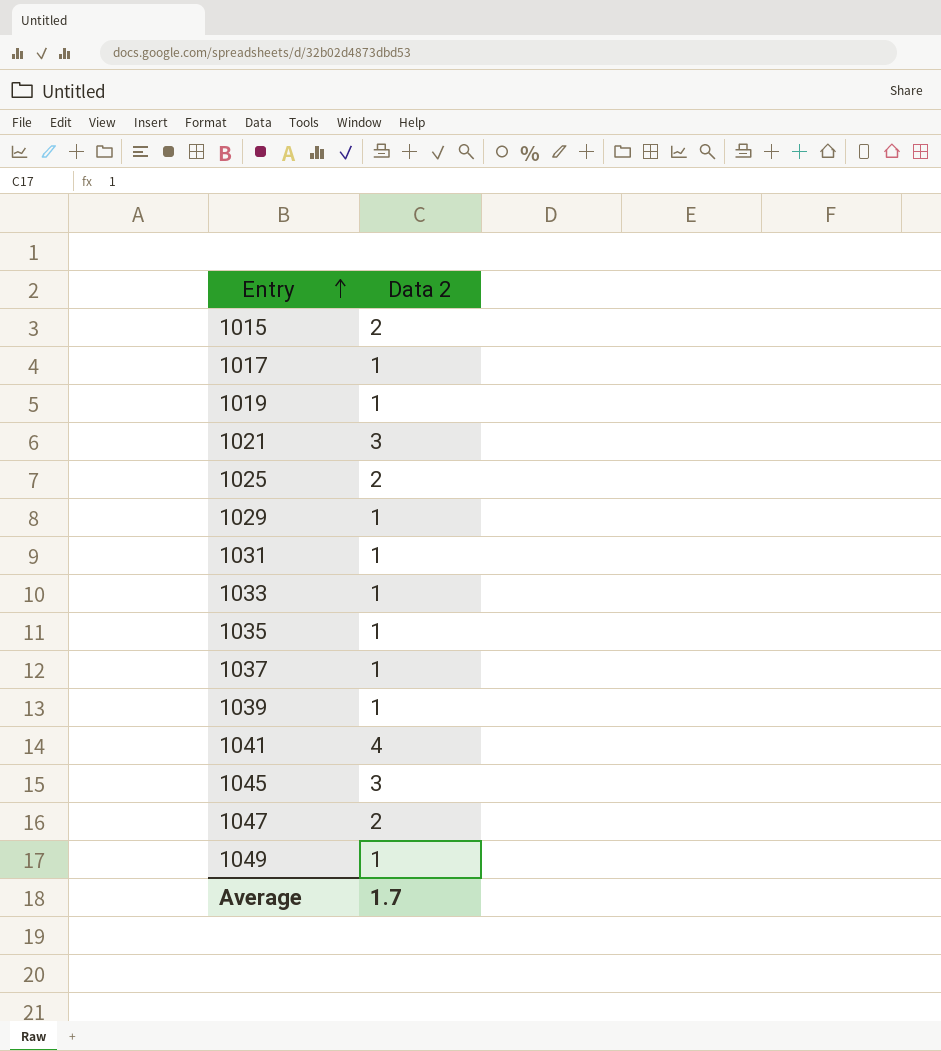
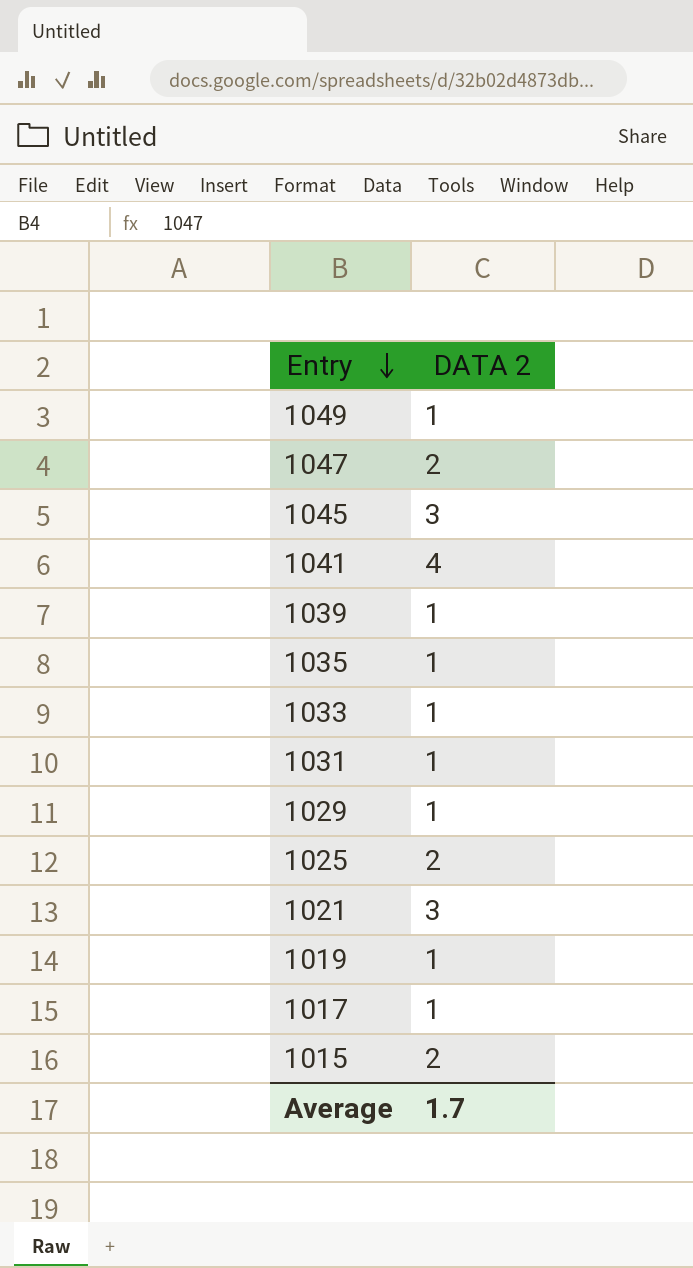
row order: Entry ascending -> Entry descending
column name: Data 2 -> DATA 2
row 1037: 1 -> none

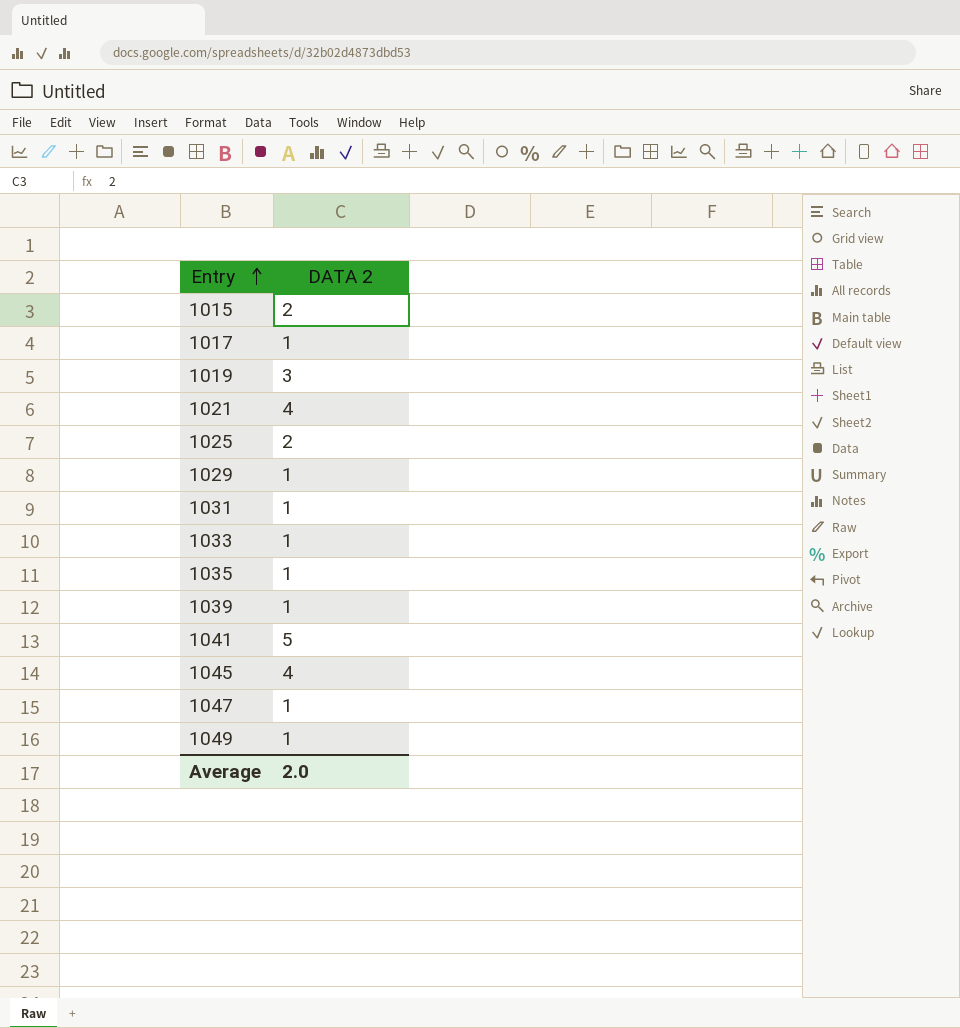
row order: Entry descending -> Entry ascending
1019 | DATA 2: 1 -> 3
1021 | DATA 2: 3 -> 4
1041 | DATA 2: 4 -> 5
1045 | DATA 2: 3 -> 4
1047 | DATA 2: 2 -> 1
Average | DATA 2: 1.7 -> 2.0

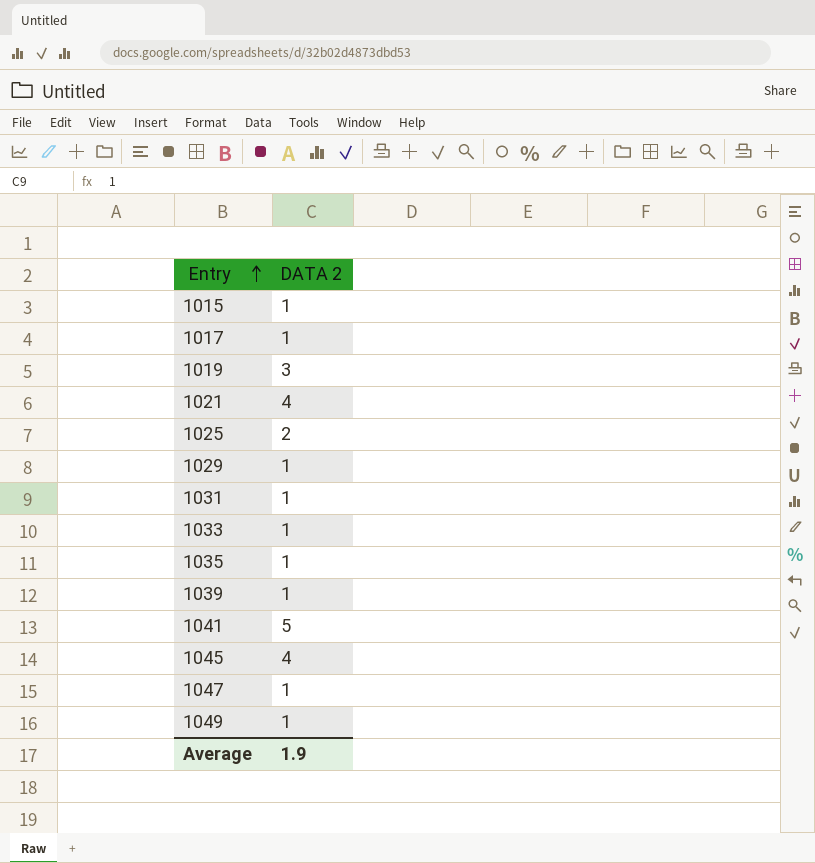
1015 | DATA 2: 2 -> 1
Average | DATA 2: 2.0 -> 1.9

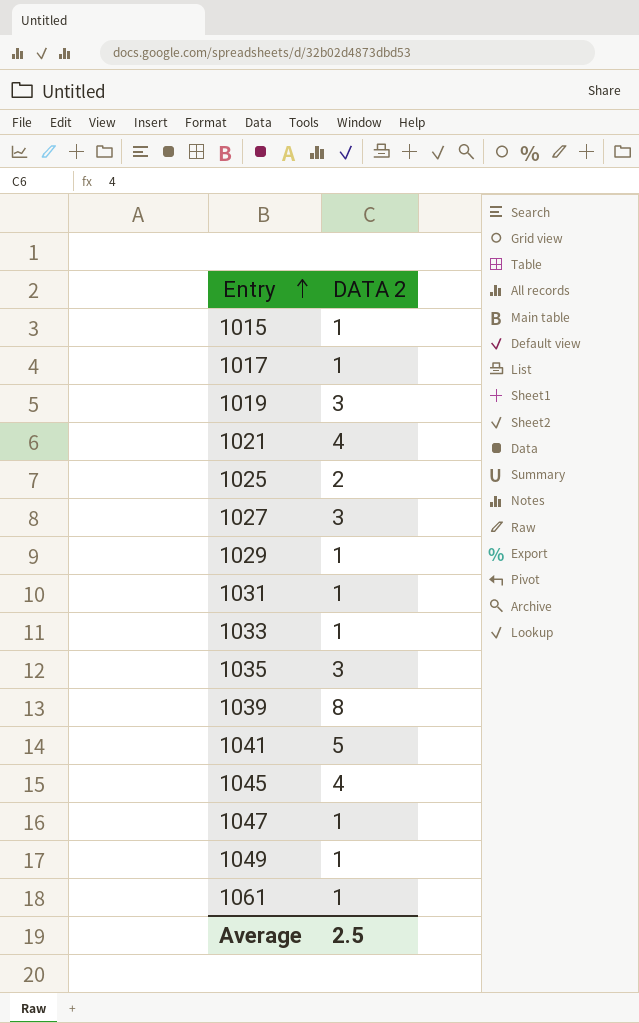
row 1027: none -> 3
1035 | DATA 2: 1 -> 3
1039 | DATA 2: 1 -> 8
row 1061: none -> 1
Average | DATA 2: 1.9 -> 2.5

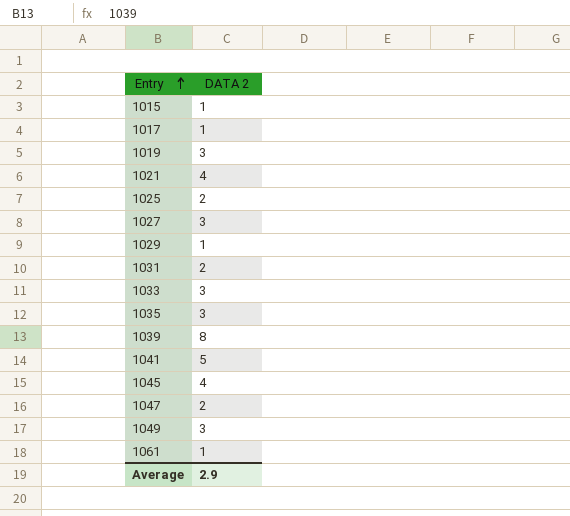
1031 | DATA 2: 1 -> 2
1033 | DATA 2: 1 -> 3
1047 | DATA 2: 1 -> 2
1049 | DATA 2: 1 -> 3
Average | DATA 2: 2.5 -> 2.9

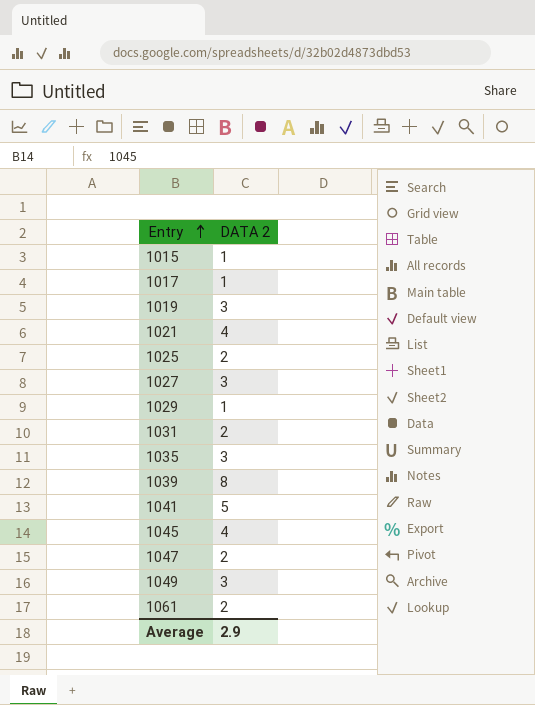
row 1033: 3 -> none
1061 | DATA 2: 1 -> 2

